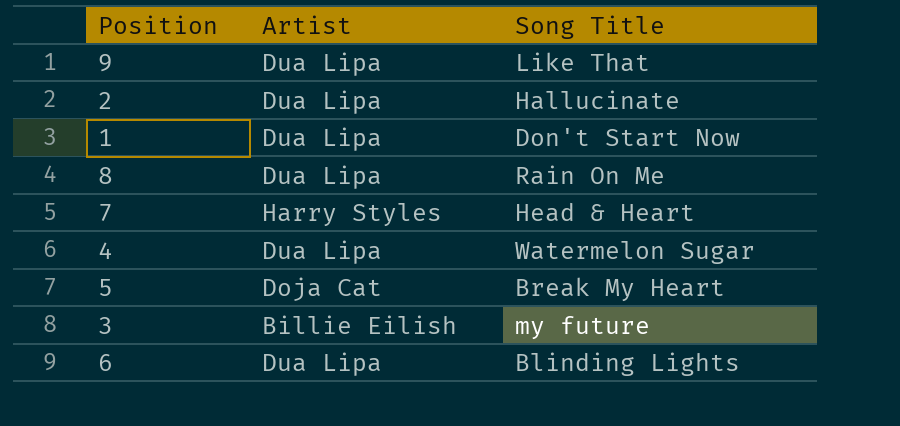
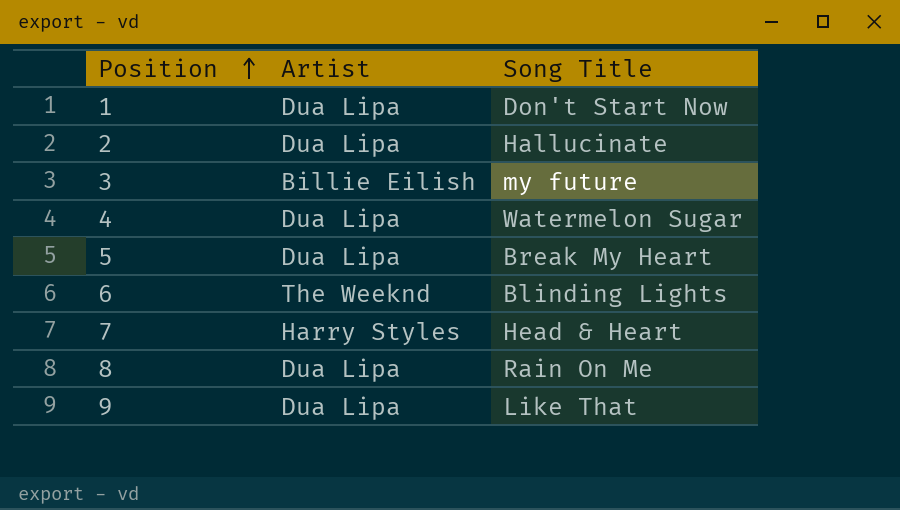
row order: none -> Position ascending
5 | Artist: Doja Cat -> Dua Lipa
6 | Artist: Dua Lipa -> The Weeknd

